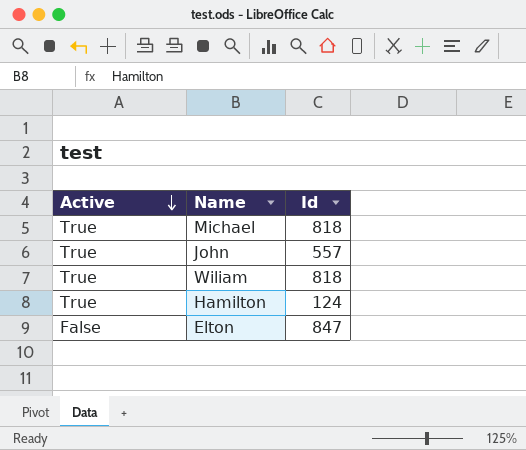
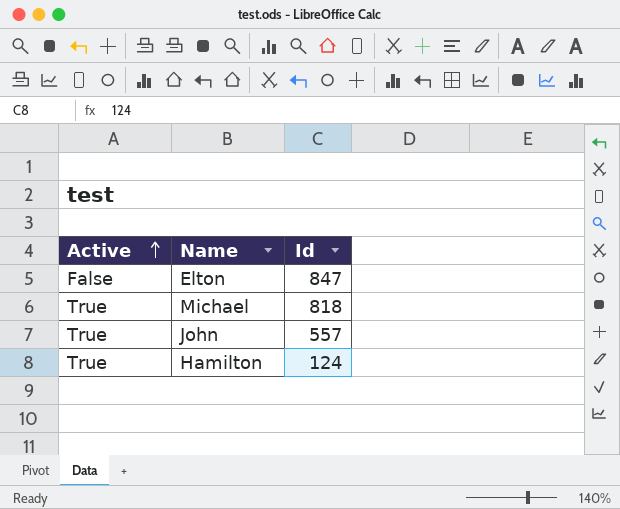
row order: Active descending -> Active ascending
row Wiliam: True | 818 -> none

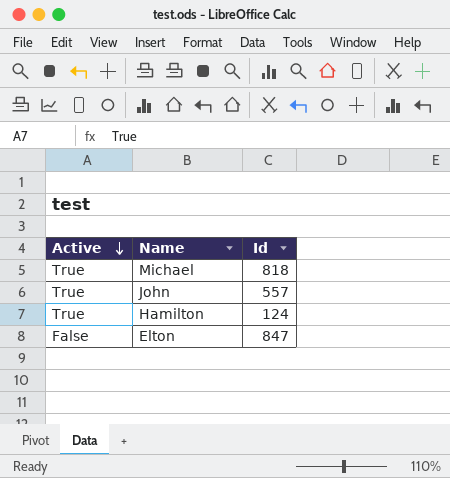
row order: Active ascending -> Active descending

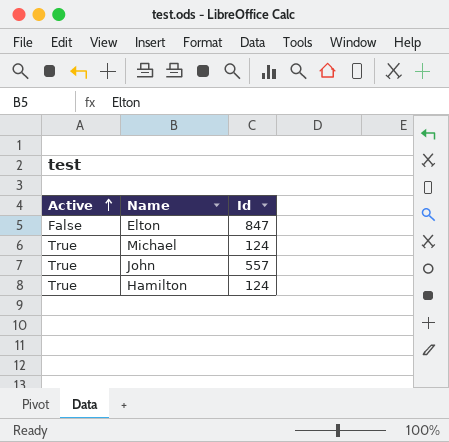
row order: Active descending -> Active ascending
Michael | Id: 818 -> 124

